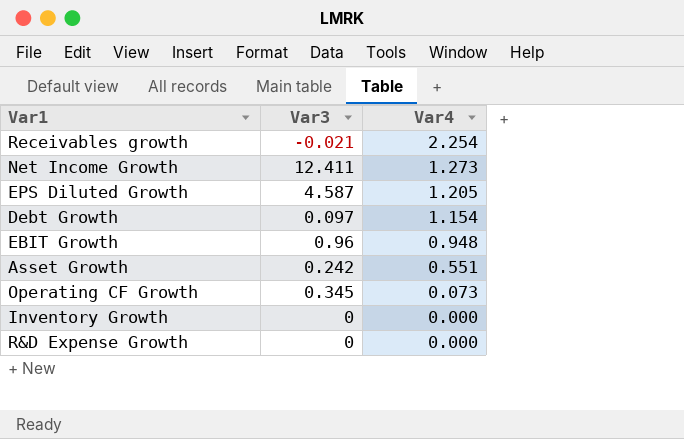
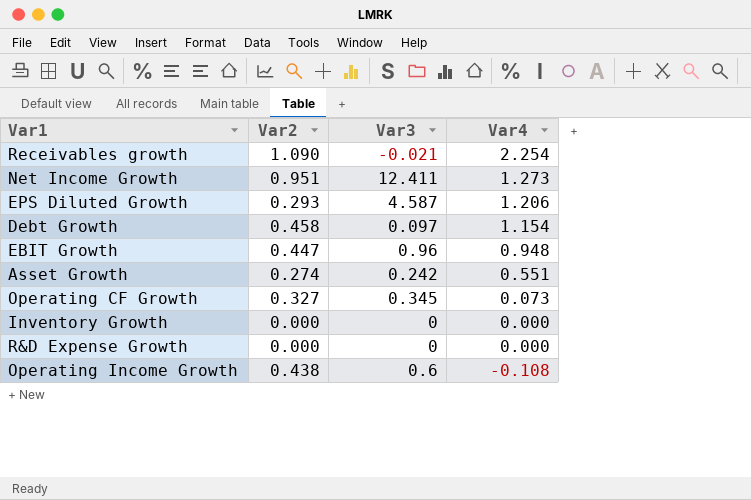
column Var2 | position: none -> 2
EPS Diluted Growth | Var4: 1.205 -> 1.206
row Operating Income Growth: none -> 0.438 | 0.6 | -0.108

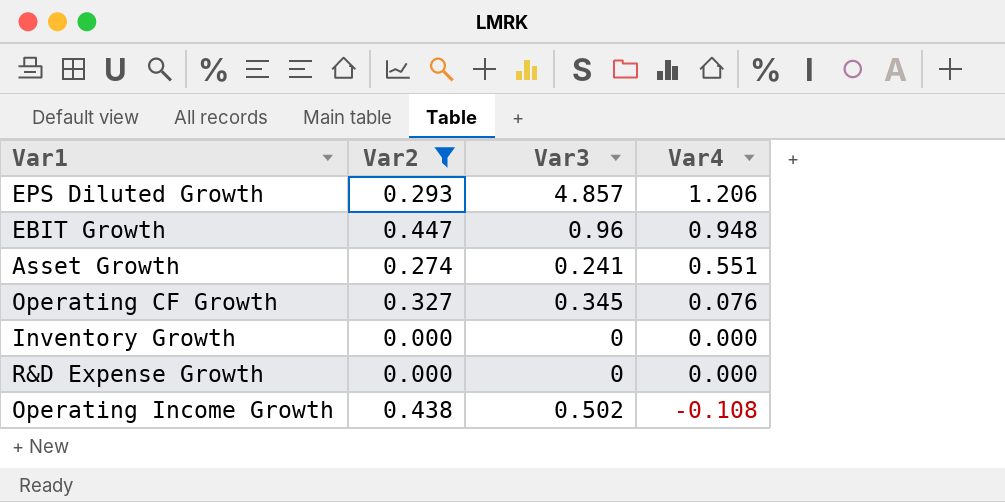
filter: none -> Var2 <= 0.447
EPS Diluted Growth | Var3: 4.587 -> 4.857
Asset Growth | Var3: 0.242 -> 0.241
Operating CF Growth | Var4: 0.073 -> 0.076
Operating Income Growth | Var3: 0.6 -> 0.502

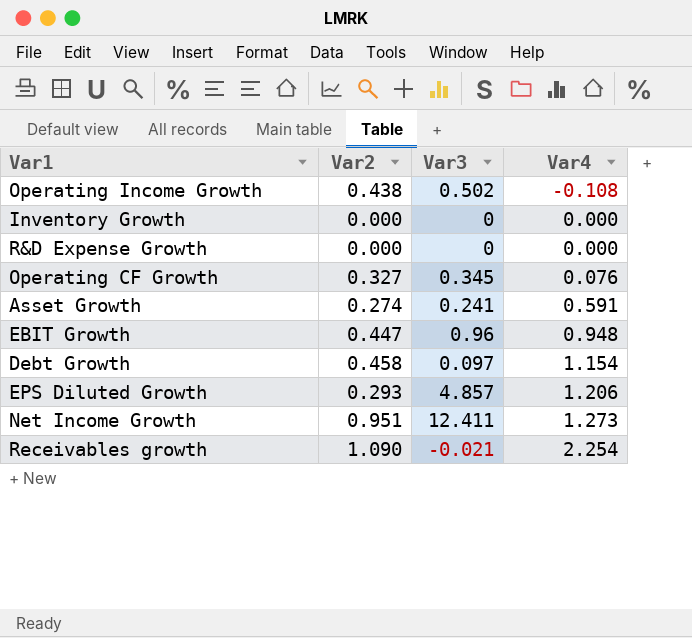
filter: Var2 <= 0.447 -> none
row order: Var4 descending -> Var4 ascending
Asset Growth | Var4: 0.551 -> 0.591

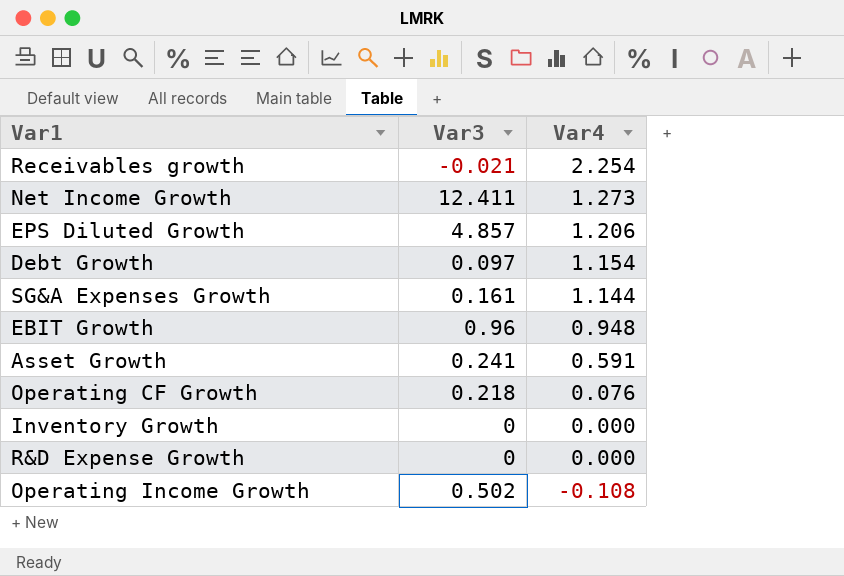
row order: Var4 ascending -> Var4 descending
column Var2 | position: 2 -> none
row SG&A Expenses Growth: none -> 0.161 | 1.144
Operating CF Growth | Var3: 0.345 -> 0.218

